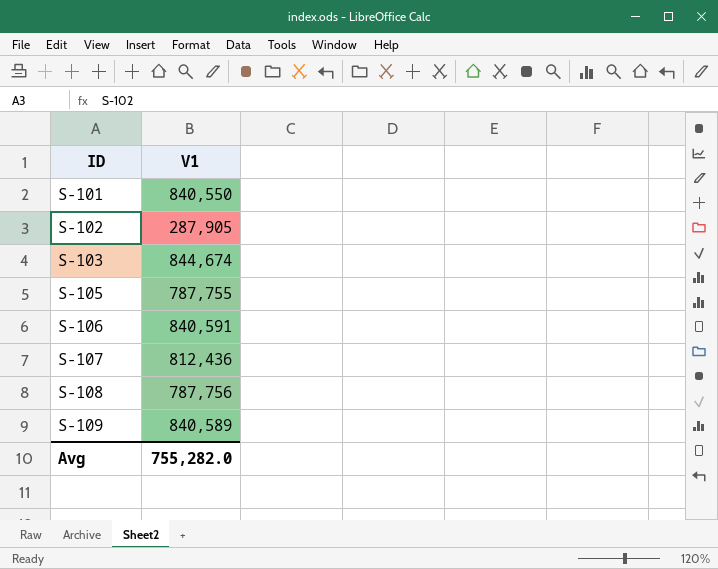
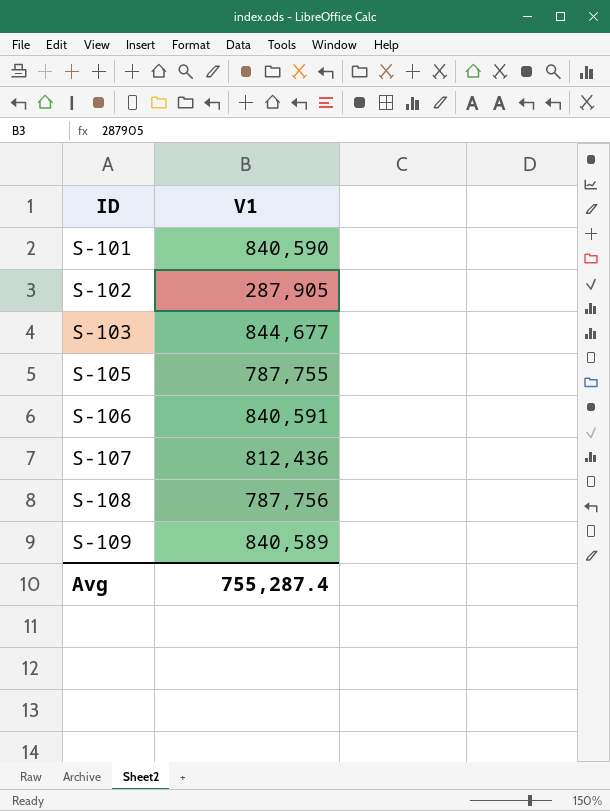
S-101 | V1: 840,550 -> 840,590
S-103 | V1: 844,674 -> 844,677
Avg | V1: 755,282.0 -> 755,287.4

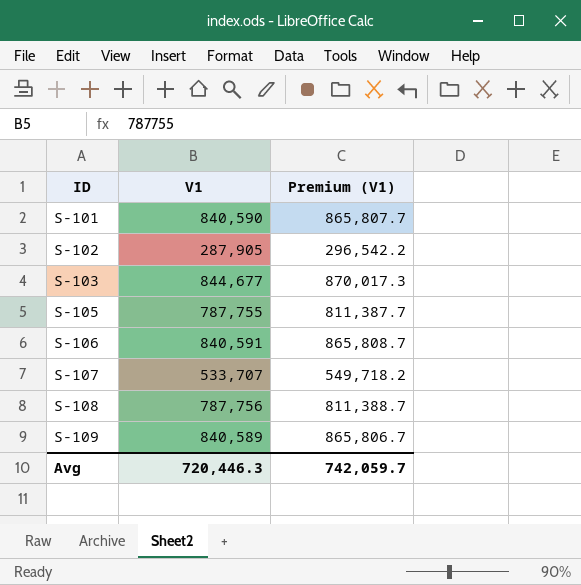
column Premium (V1) | formula: none -> [V1] * 1.03
S-107 | V1: 812,436 -> 533,707
Avg | V1: 755,287.4 -> 720,446.3

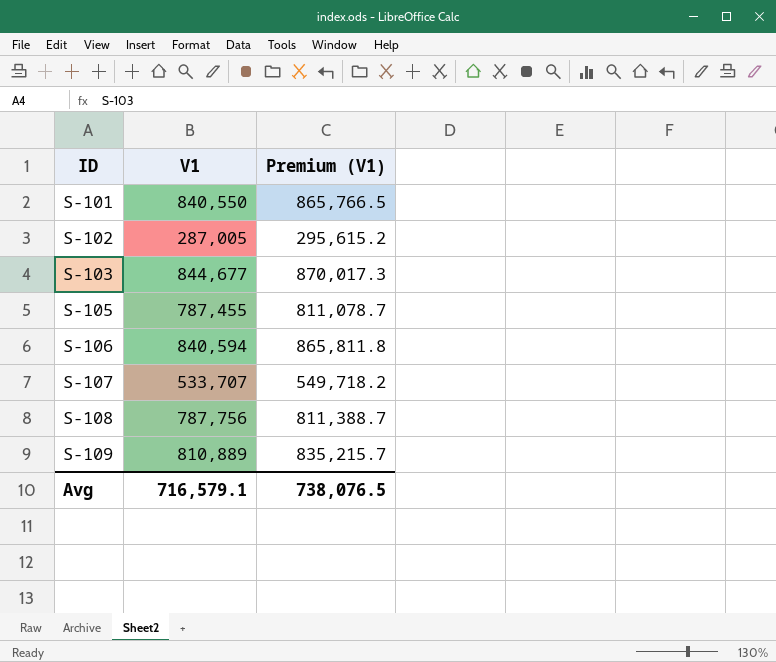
S-101 | V1: 840,590 -> 840,550
S-101 | Premium (V1): 865,807.7 -> 865,766.5
S-102 | V1: 287,905 -> 287,005
S-102 | Premium (V1): 296,542.2 -> 295,615.2
S-105 | V1: 787,755 -> 787,455
S-105 | Premium (V1): 811,387.7 -> 811,078.7
S-106 | V1: 840,591 -> 840,594
S-106 | Premium (V1): 865,808.7 -> 865,811.8
S-109 | V1: 840,589 -> 810,889
S-109 | Premium (V1): 865,806.7 -> 835,215.7
Avg | V1: 720,446.3 -> 716,579.1
Avg | Premium (V1): 742,059.7 -> 738,076.5

